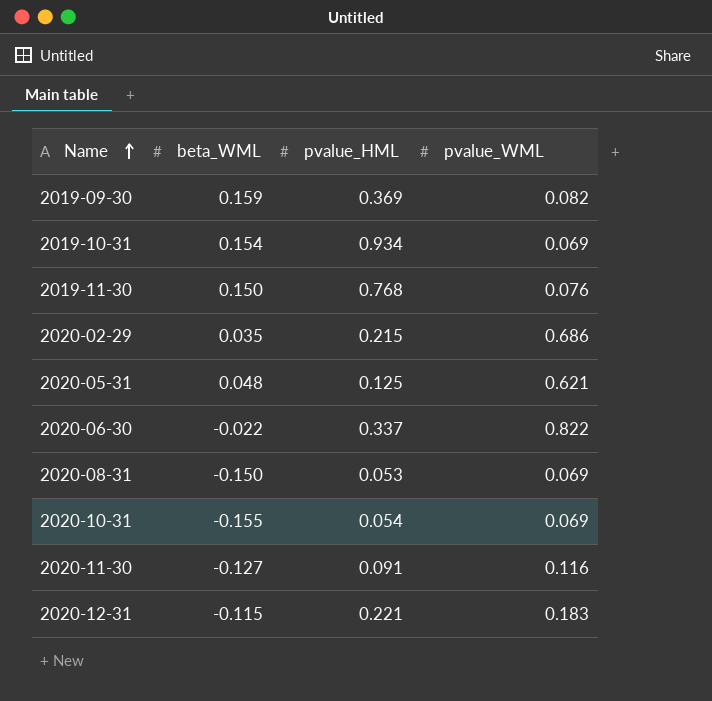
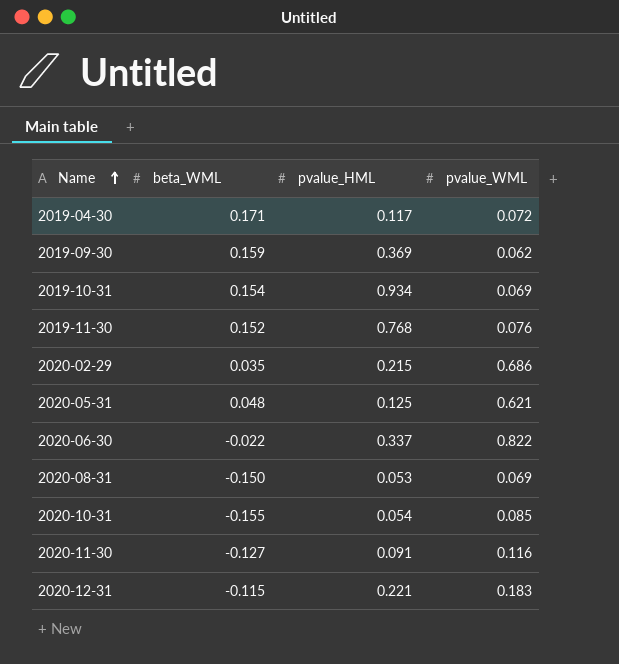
row 2019-04-30: none -> 0.171 | 0.117 | 0.072
2019-09-30 | pvalue_WML: 0.082 -> 0.062
2019-11-30 | beta_WML: 0.150 -> 0.152
2020-10-31 | pvalue_WML: 0.069 -> 0.085

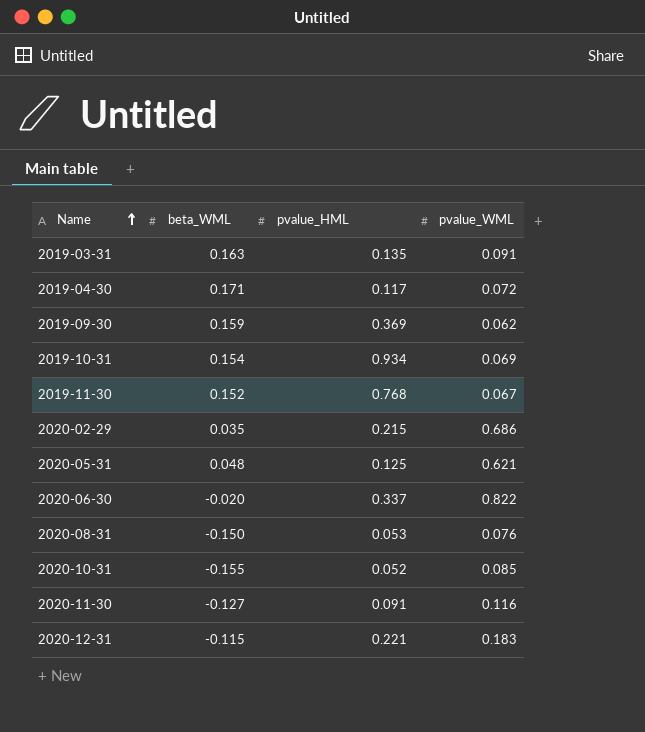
row 2019-03-31: none -> 0.163 | 0.135 | 0.091
2019-11-30 | pvalue_WML: 0.076 -> 0.067
2020-06-30 | beta_WML: -0.022 -> -0.020
2020-08-31 | pvalue_WML: 0.069 -> 0.076
2020-10-31 | pvalue_HML: 0.054 -> 0.052

